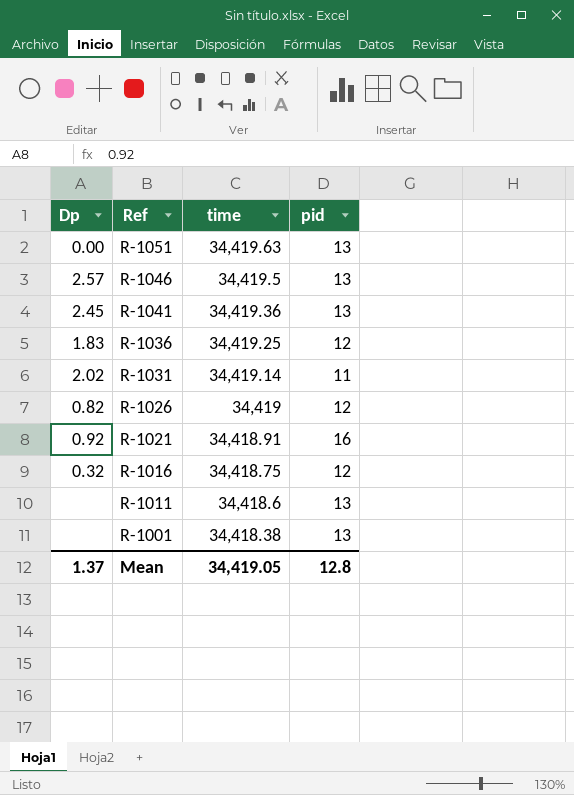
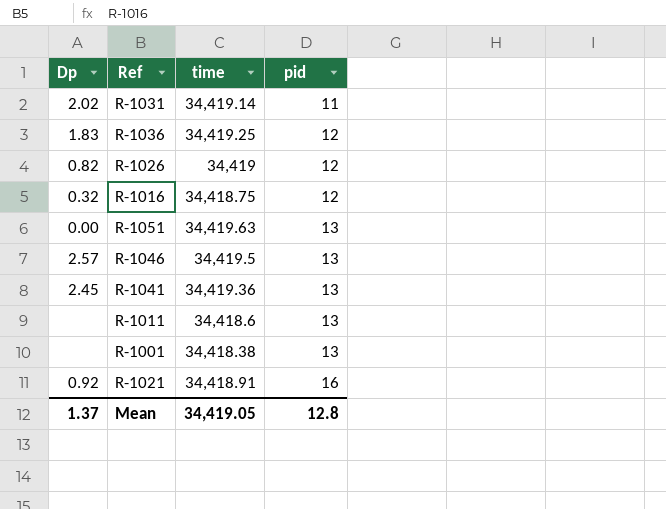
row order: Ref descending -> pid ascending

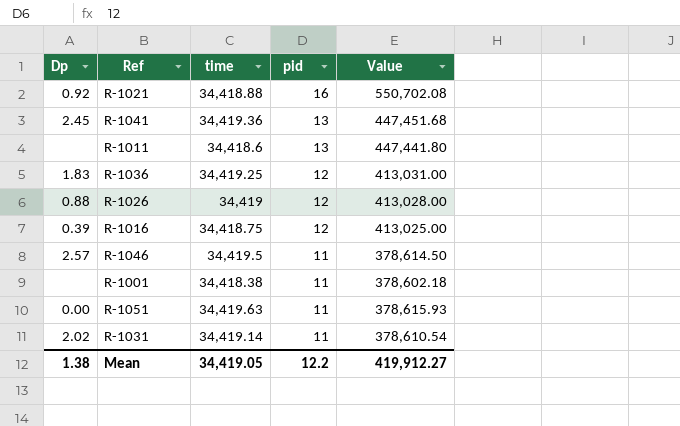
row order: pid ascending -> pid descending
column Value | formula: none -> [time] * [pid]
R-1021 | time: 34,418.91 -> 34,418.88
R-1026 | Dp: 0.82 -> 0.88
R-1016 | Dp: 0.32 -> 0.39
R-1046 | pid: 13 -> 11
R-1001 | pid: 13 -> 11
R-1051 | pid: 13 -> 11
Mean | Dp: 1.37 -> 1.38
Mean | pid: 12.8 -> 12.2

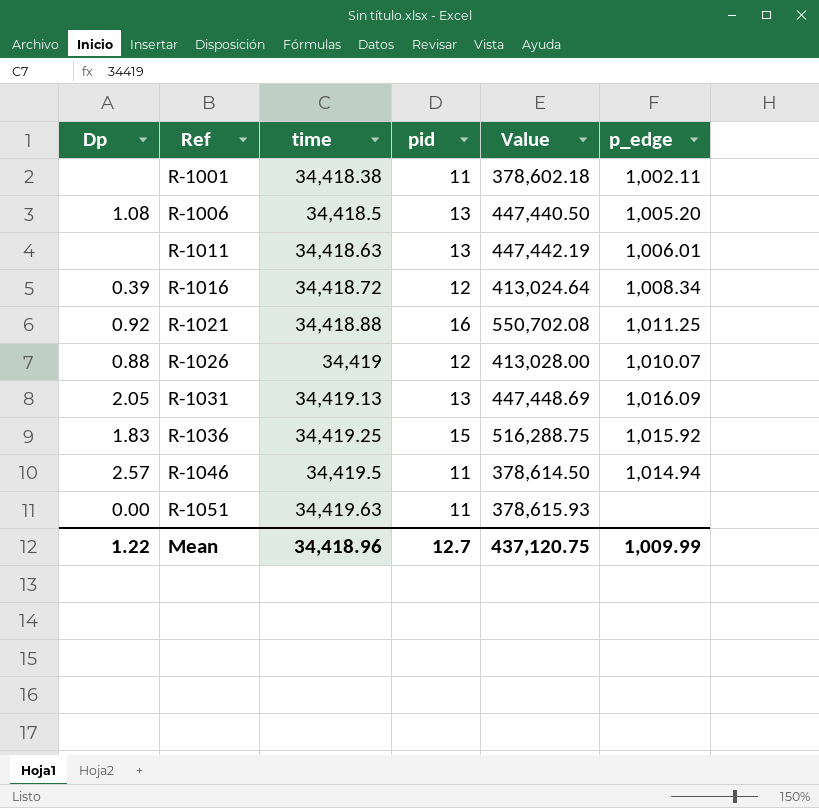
row order: pid descending -> Ref ascending
column p_edge | position: none -> 6
row R-1041: 2.45 | 34,419.36 | 13 | 447,451.68 -> none
row R-1006: none -> 1.08 | 34,418.5 | 13 | 447,440.50 | 1,005.20
R-1011 | time: 34,418.6 -> 34,418.63
R-1011 | Value: 447,441.80 -> 447,442.19
R-1016 | time: 34,418.75 -> 34,418.72
R-1016 | Value: 413,025.00 -> 413,024.64
R-1031 | Dp: 2.02 -> 2.05
R-1031 | time: 34,419.14 -> 34,419.13
R-1031 | pid: 11 -> 13
R-1031 | Value: 378,610.54 -> 447,448.69
R-1036 | pid: 12 -> 15
R-1036 | Value: 413,031.00 -> 516,288.75
Mean | Dp: 1.38 -> 1.22
Mean | time: 34,419.05 -> 34,418.96
Mean | pid: 12.2 -> 12.7
Mean | Value: 419,912.27 -> 437,120.75

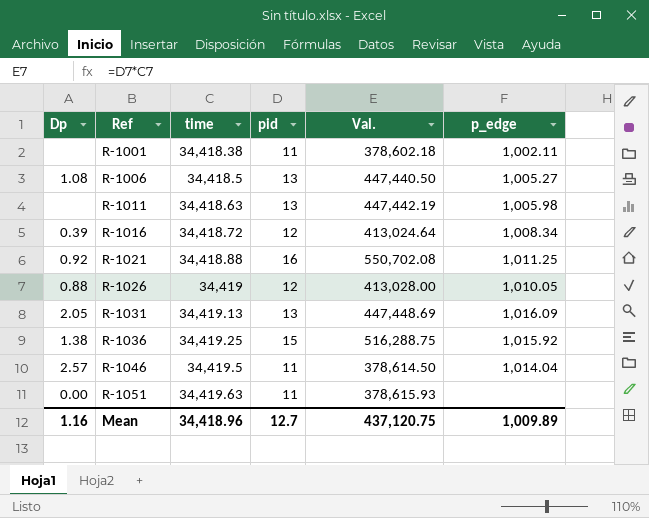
column name: Value -> Val.
R-1006 | p_edge: 1,005.20 -> 1,005.27
R-1011 | p_edge: 1,006.01 -> 1,005.98
R-1026 | p_edge: 1,010.07 -> 1,010.05
R-1036 | Dp: 1.83 -> 1.38
R-1046 | p_edge: 1,014.94 -> 1,014.04
Mean | Dp: 1.22 -> 1.16
Mean | p_edge: 1,009.99 -> 1,009.89

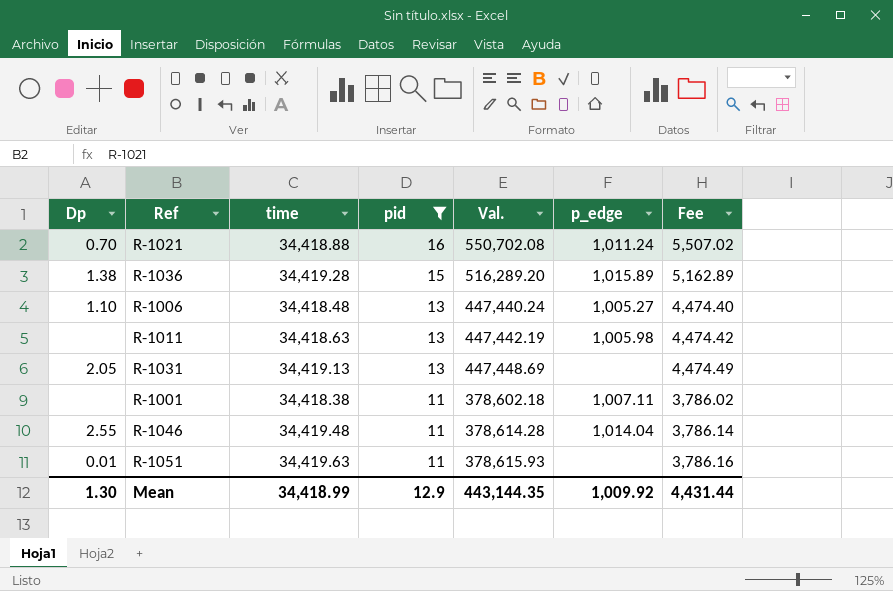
filter: none -> pid != 12
row order: Ref ascending -> pid descending
column Fee | formula: none -> [Val.] * 0.01
R-1021 | Dp: 0.92 -> 0.70
R-1021 | p_edge: 1,011.25 -> 1,011.24
R-1036 | time: 34,419.25 -> 34,419.28
R-1036 | Val.: 516,288.75 -> 516,289.20
R-1036 | p_edge: 1,015.92 -> 1,015.89
R-1006 | Dp: 1.08 -> 1.10
R-1006 | time: 34,418.5 -> 34,418.48
R-1006 | Val.: 447,440.50 -> 447,440.24
R-1031 | p_edge: 1,016.09 -> none
R-1001 | p_edge: 1,002.11 -> 1,007.11
R-1046 | Dp: 2.57 -> 2.55
R-1046 | time: 34,419.5 -> 34,419.48
R-1046 | Val.: 378,614.50 -> 378,614.28
R-1051 | Dp: 0.00 -> 0.01
Mean | Dp: 1.16 -> 1.30
Mean | time: 34,418.96 -> 34,418.99
Mean | pid: 12.7 -> 12.9
Mean | Val.: 437,120.75 -> 443,144.35
Mean | p_edge: 1,009.89 -> 1,009.92

